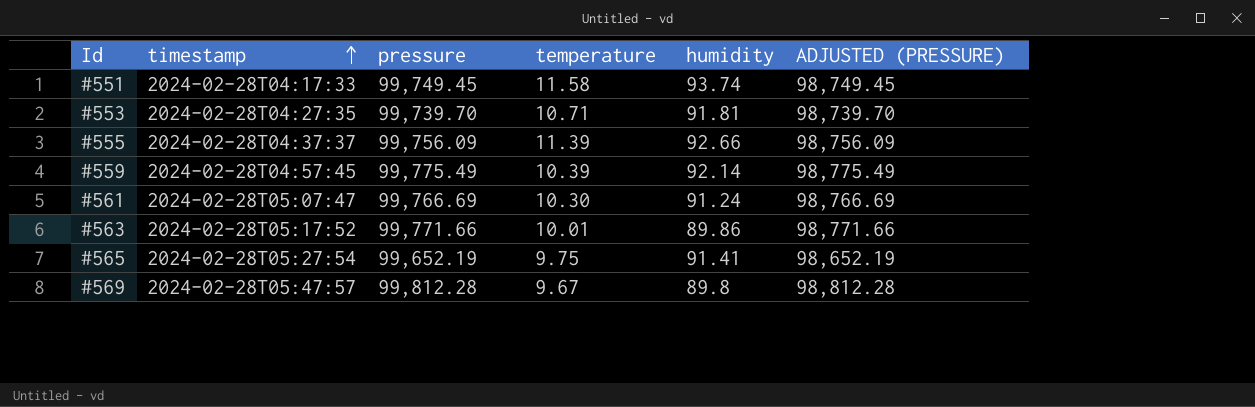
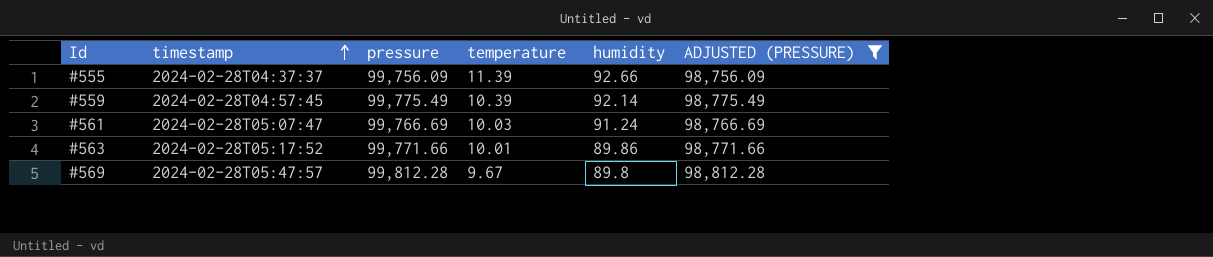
filter: none -> ADJUSTED (PRESSURE) >= 98,756.09
#561 | temperature: 10.30 -> 10.03

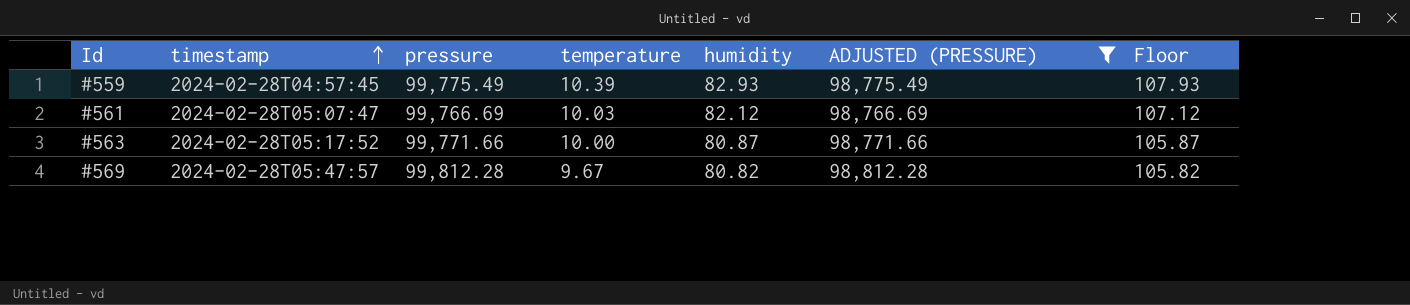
column Floor | formula: none -> [humidity] + 25
row #555: 2024-02-28T04:37:37 | 99,756.09 | 11.39 | 92.66 | 98,756.09 -> none
#559 | humidity: 92.14 -> 82.93
#561 | humidity: 91.24 -> 82.12
#563 | temperature: 10.01 -> 10.00
#563 | humidity: 89.86 -> 80.87
#569 | humidity: 89.8 -> 80.82

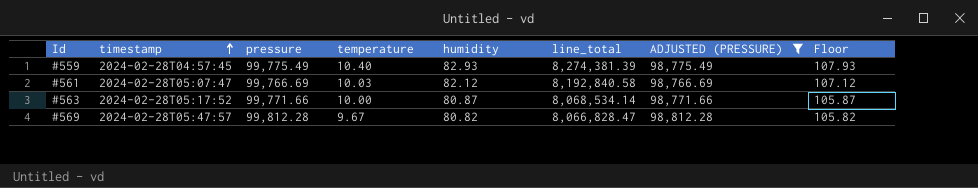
column line_total | formula: none -> [pressure] * [humidity]
#559 | temperature: 10.39 -> 10.40

